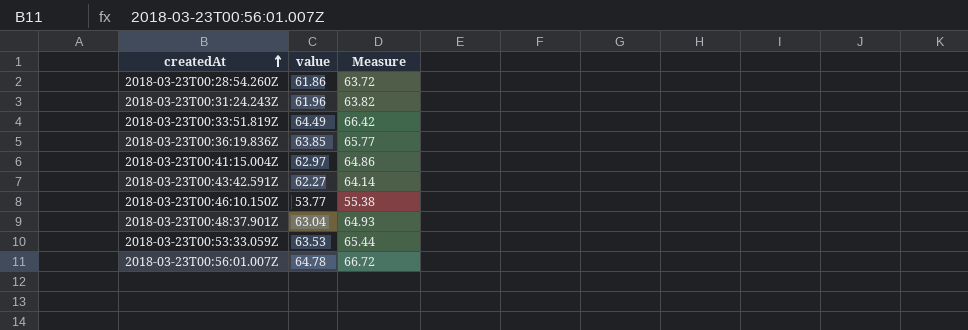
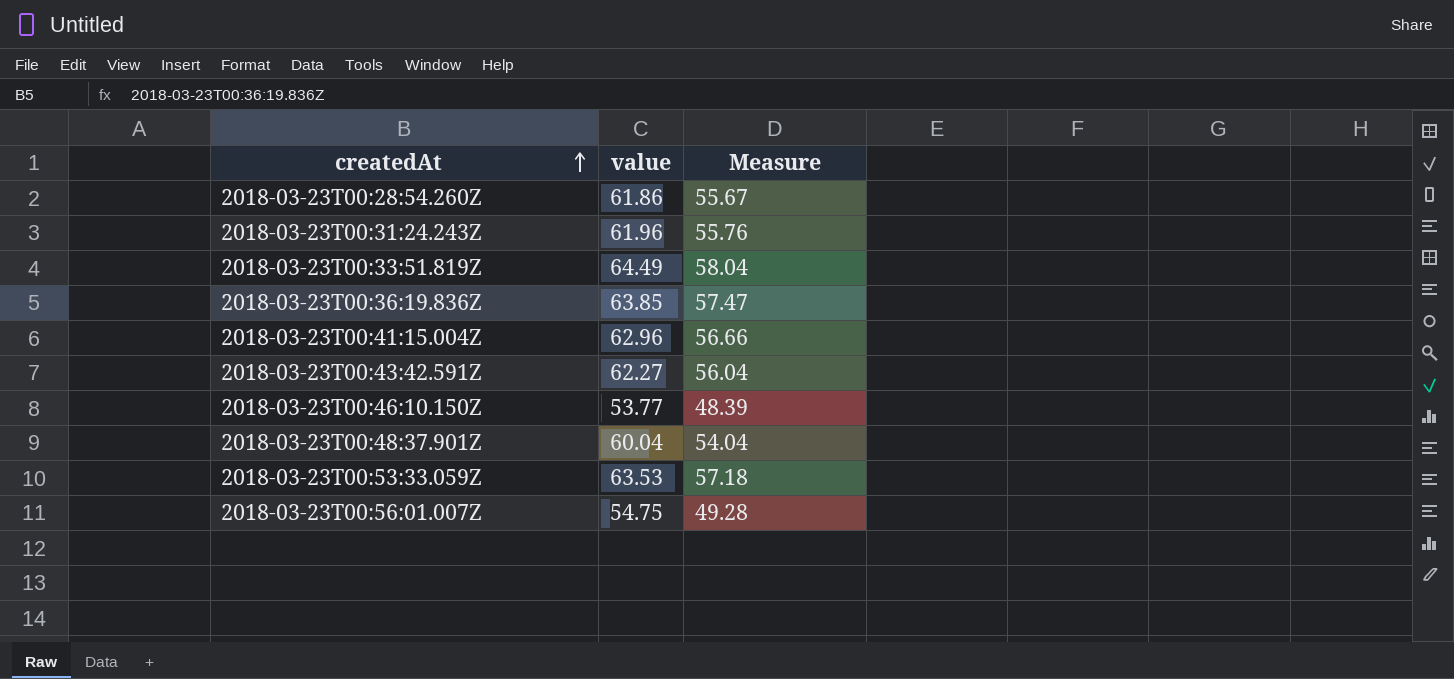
column Measure | formula: [value] * 1.03 -> [value] * 0.9
2018-03-23T00:41:15.004Z | value: 62.97 -> 62.96
2018-03-23T00:48:37.901Z | value: 63.04 -> 60.04
2018-03-23T00:56:01.007Z | value: 64.78 -> 54.75

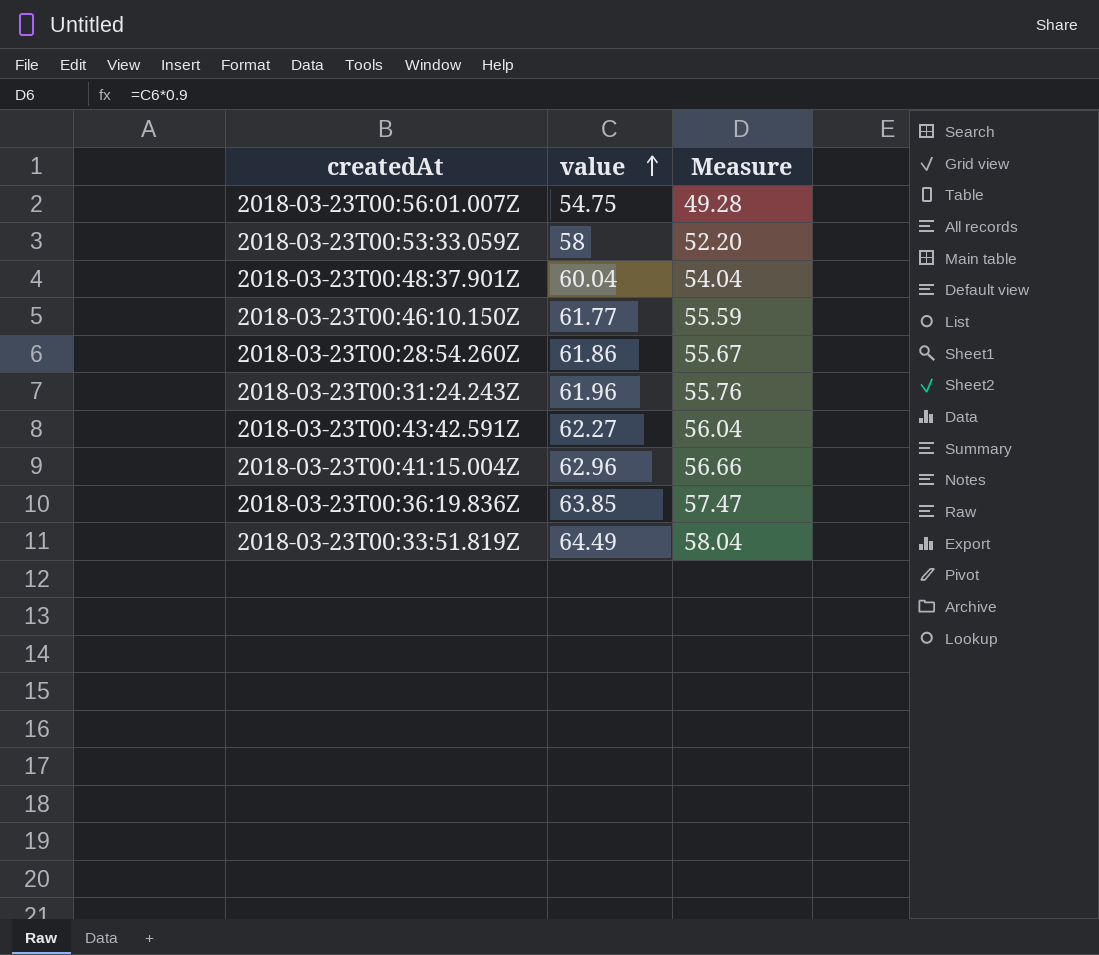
row order: createdAt ascending -> value ascending
2018-03-23T00:53:33.059Z | value: 63.53 -> 58
2018-03-23T00:53:33.059Z | Measure: 57.18 -> 52.20
2018-03-23T00:46:10.150Z | value: 53.77 -> 61.77
2018-03-23T00:46:10.150Z | Measure: 48.39 -> 55.59

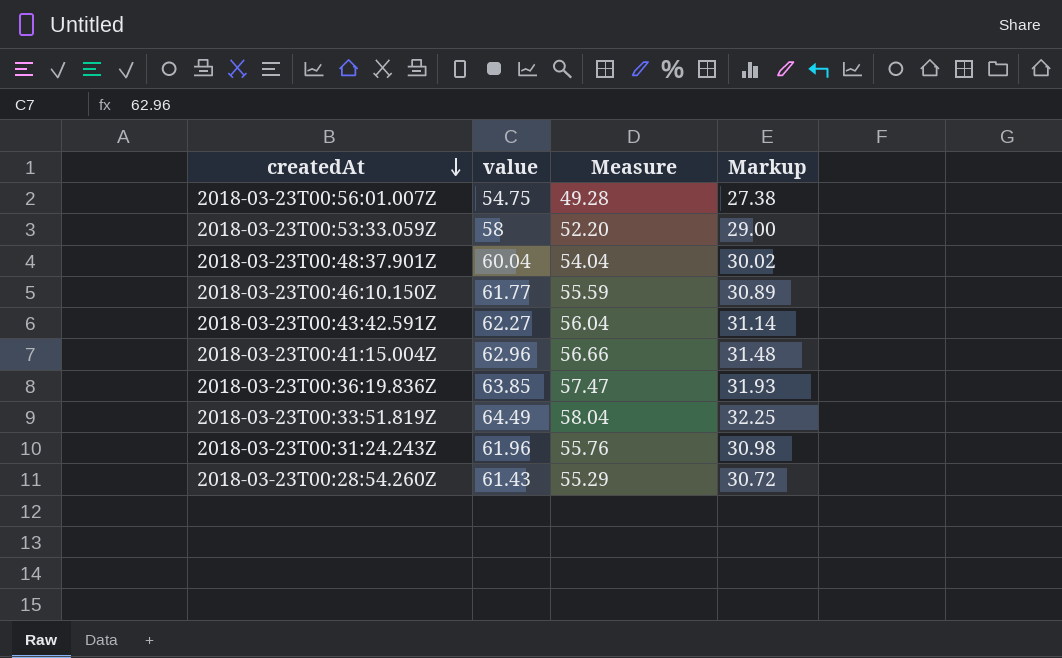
row order: value ascending -> createdAt descending
column Markup | formula: none -> [value] * 0.5
2018-03-23T00:28:54.260Z | value: 61.86 -> 61.43
2018-03-23T00:28:54.260Z | Measure: 55.67 -> 55.29

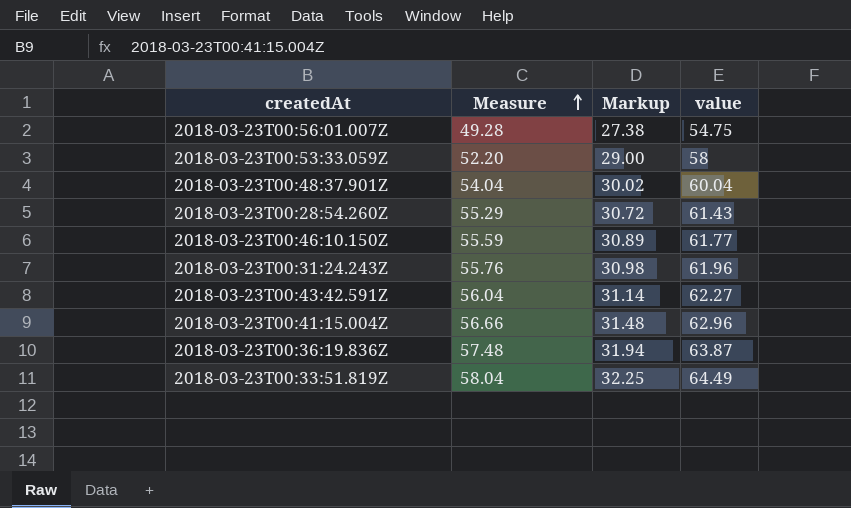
row order: createdAt descending -> Measure ascending
column value | position: 2 -> 4
2018-03-23T00:36:19.836Z | Measure: 57.47 -> 57.48
2018-03-23T00:36:19.836Z | Markup: 31.93 -> 31.94
2018-03-23T00:36:19.836Z | value: 63.85 -> 63.87

